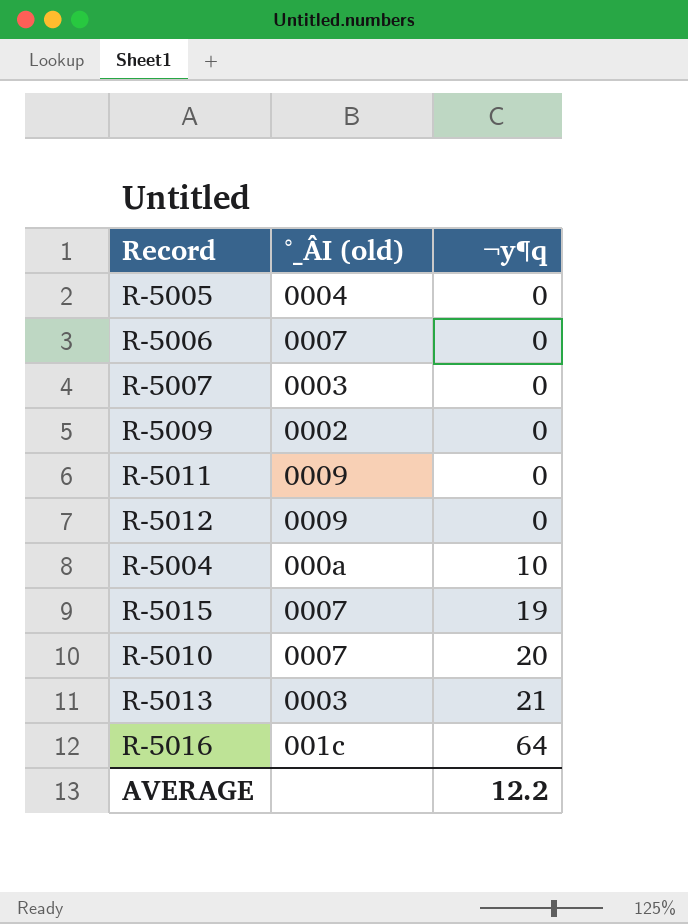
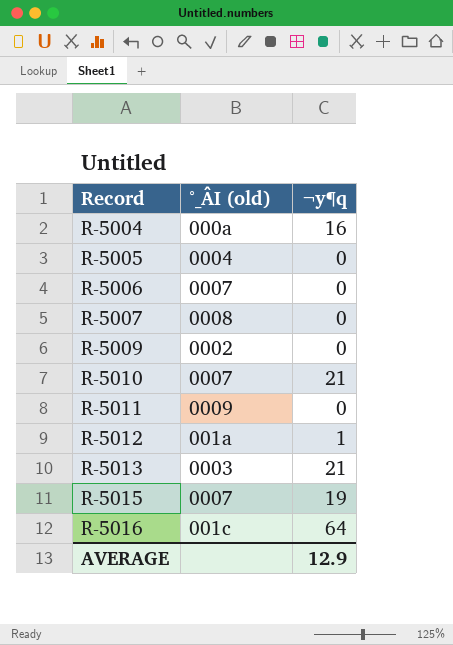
row order: ¬y¶q ascending -> Record ascending
R-5004 | ¬y¶q: 10 -> 16
R-5007 | °_ÂI (old): 0003 -> 0008
R-5010 | ¬y¶q: 20 -> 21
R-5012 | °_ÂI (old): 0009 -> 001a
R-5012 | ¬y¶q: 0 -> 1
AVERAGE | ¬y¶q: 12.2 -> 12.9

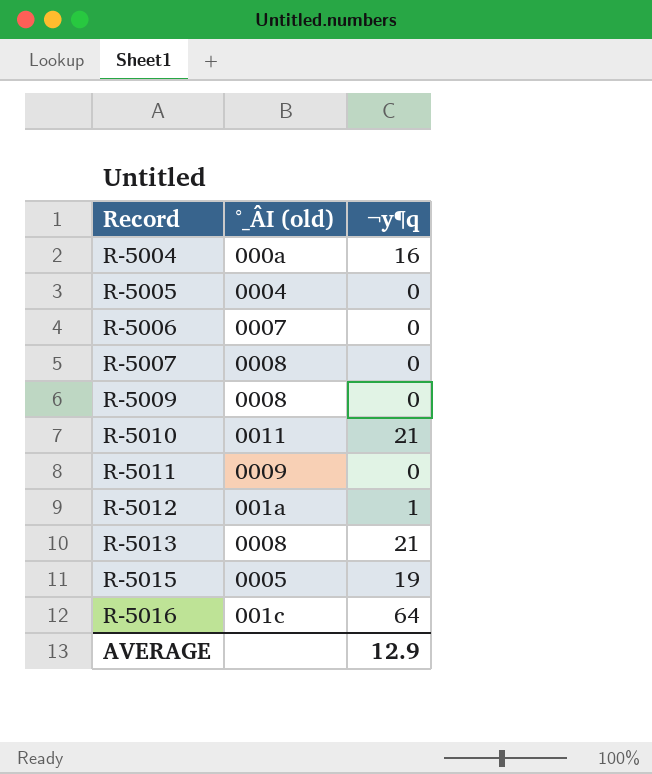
R-5009 | °_ÂI (old): 0002 -> 0008
R-5010 | °_ÂI (old): 0007 -> 0011
R-5013 | °_ÂI (old): 0003 -> 0008
R-5015 | °_ÂI (old): 0007 -> 0005

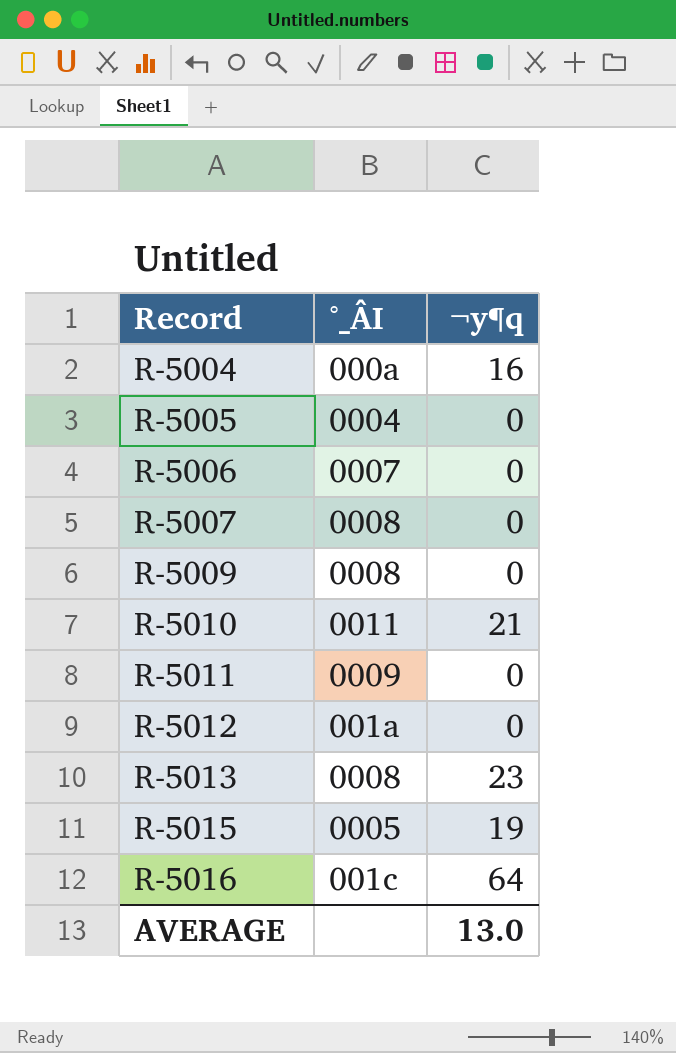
column name: °_ÂI (old) -> °_ÂI
R-5012 | ¬y¶q: 1 -> 0
R-5013 | ¬y¶q: 21 -> 23
AVERAGE | ¬y¶q: 12.9 -> 13.0

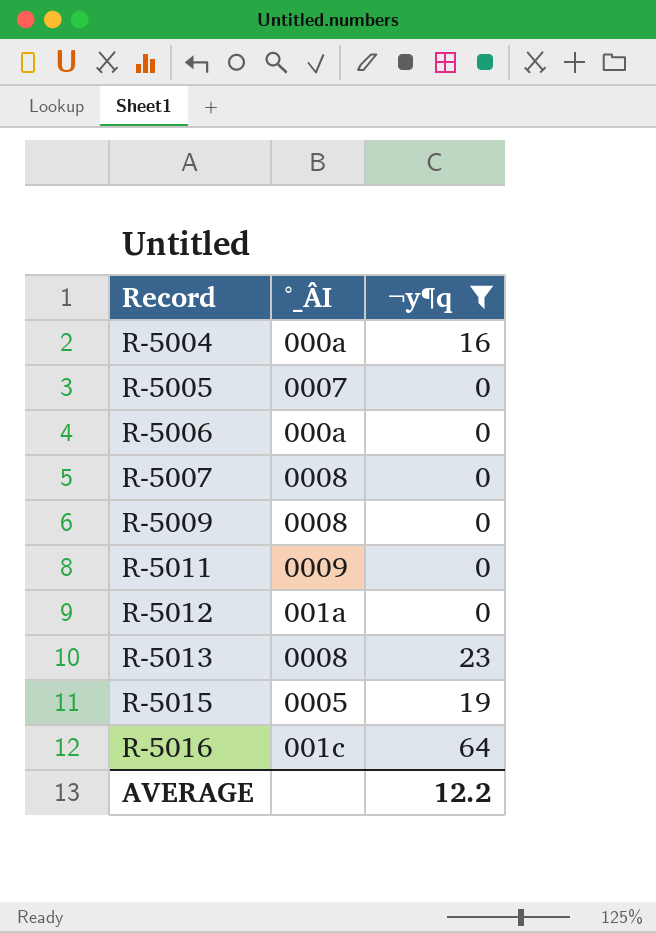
filter: none -> ¬y¶q != 21
R-5005 | °_ÂI: 0004 -> 0007
R-5006 | °_ÂI: 0007 -> 000a
AVERAGE | ¬y¶q: 13.0 -> 12.2

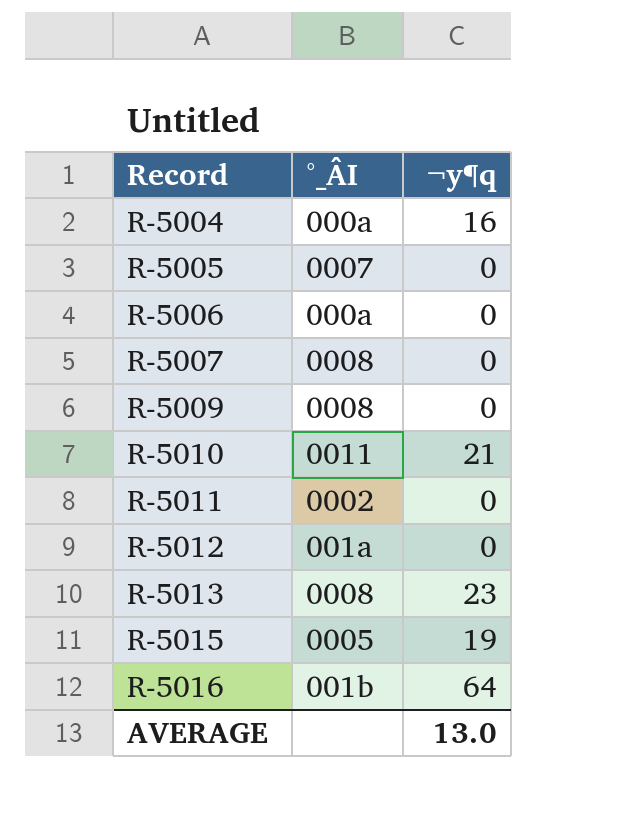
filter: ¬y¶q != 21 -> none
R-5011 | °_ÂI: 0009 -> 0002
R-5016 | °_ÂI: 001c -> 001b
AVERAGE | ¬y¶q: 12.2 -> 13.0

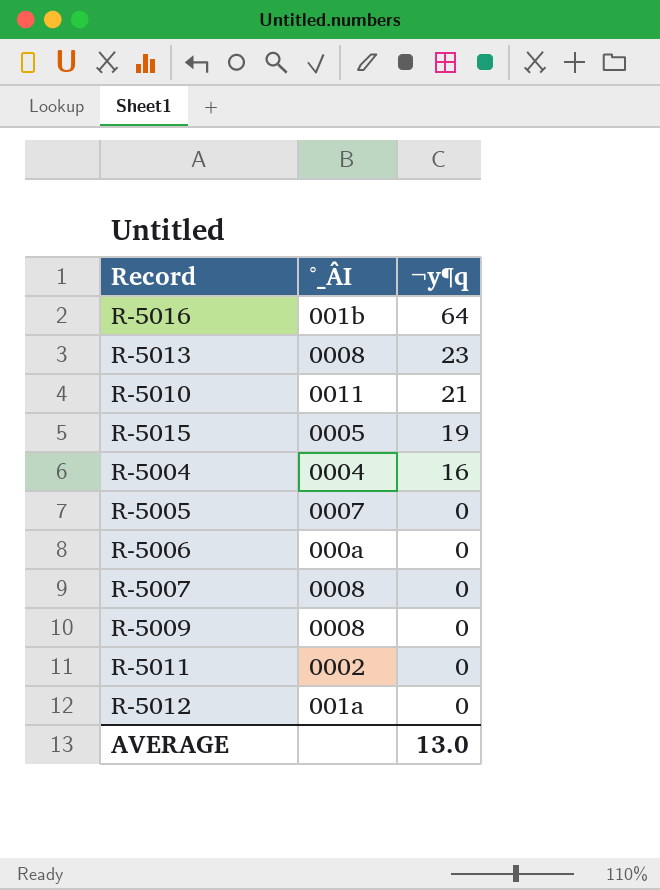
row order: Record ascending -> ¬y¶q descending
R-5004 | °_ÂI: 000a -> 0004

